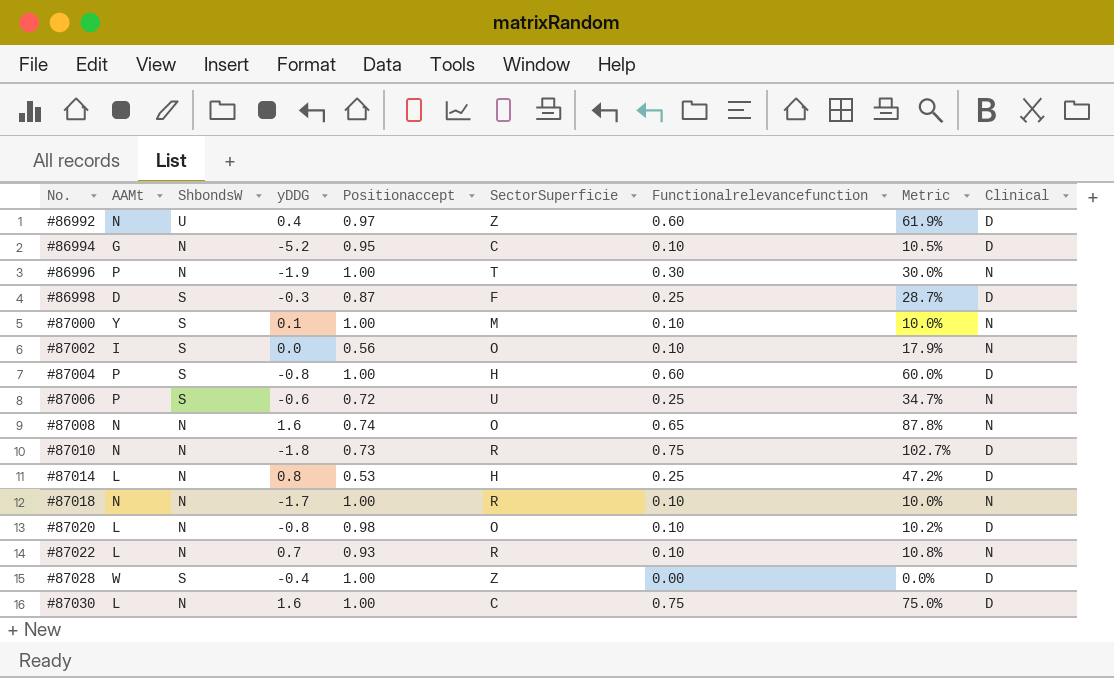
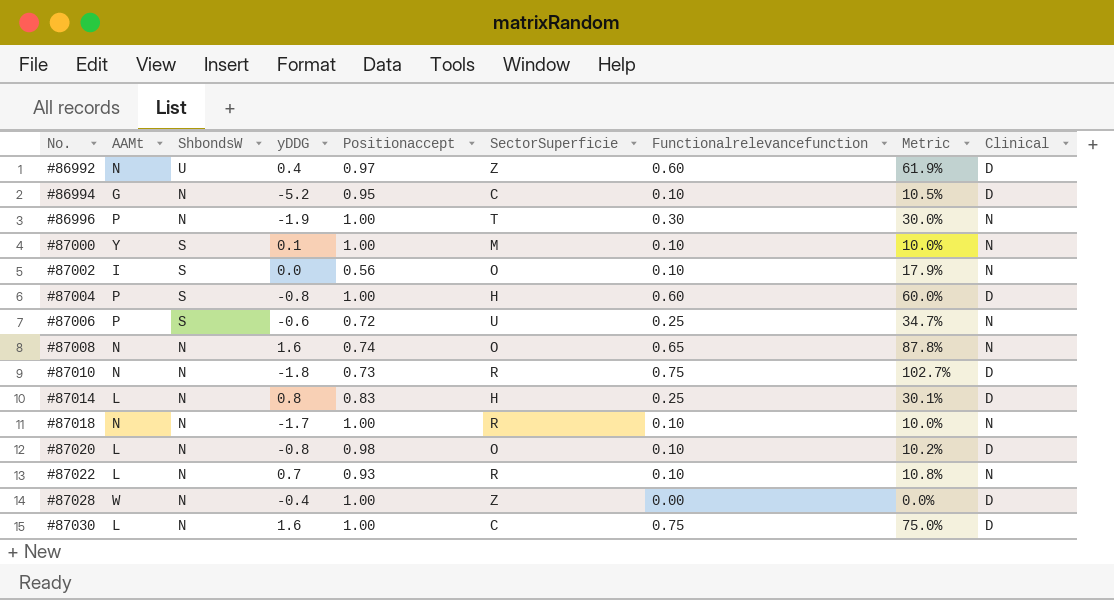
row #86998: D | S | -0.3 | 0.87 | F | 0.25 | 28.7% | D -> none
#87014 | Positionaccept: 0.53 -> 0.83
#87014 | Metric: 47.2% -> 30.1%
#87028 | ShbondsW: S -> N

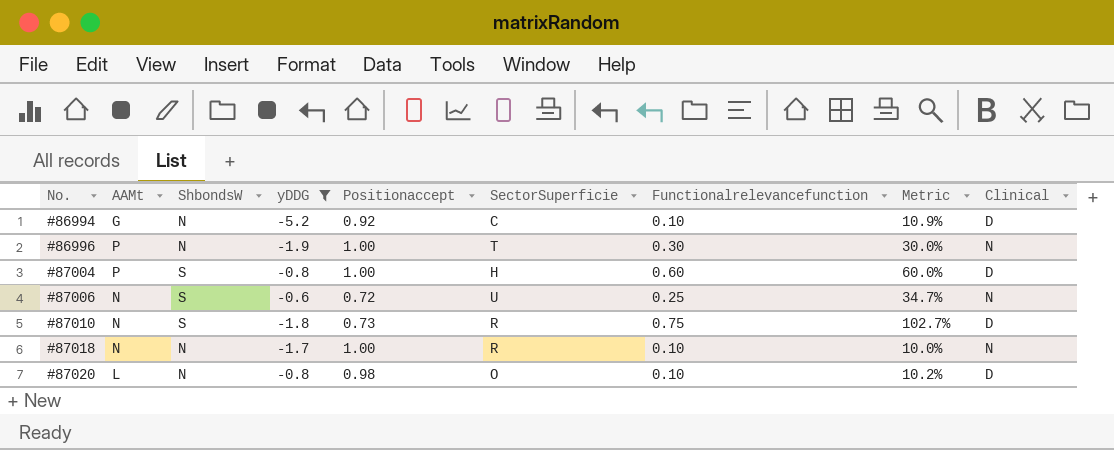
filter: none -> yDDG <= -0.6
#86994 | Positionaccept: 0.95 -> 0.92
#86994 | Metric: 10.5% -> 10.9%
#87006 | AAMt: P -> N
#87010 | ShbondsW: N -> S

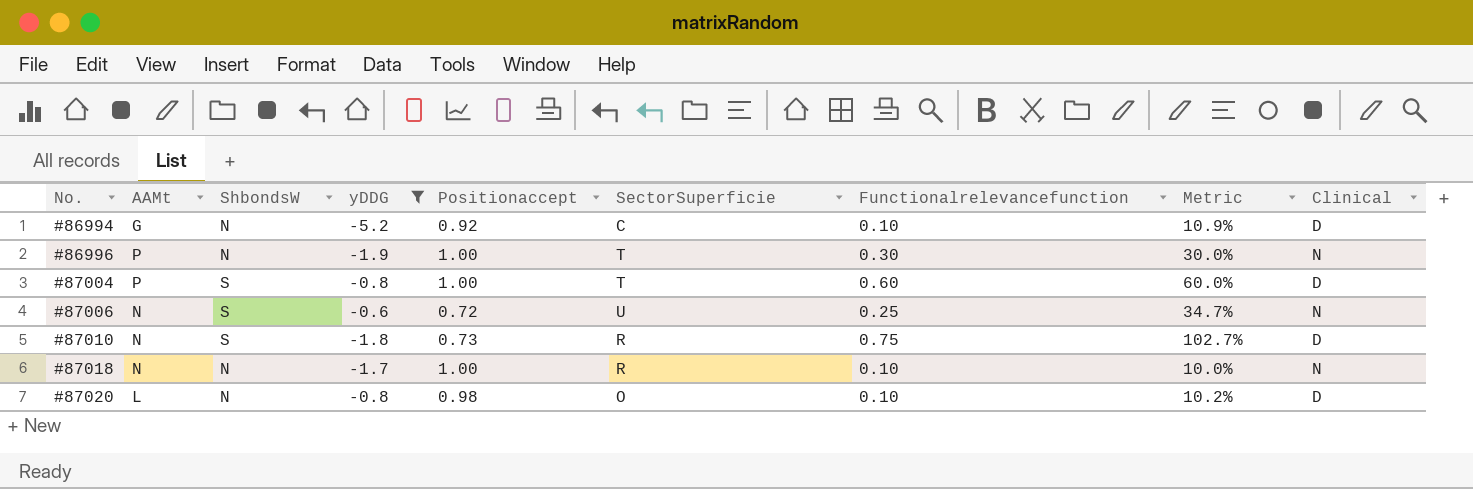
#87004 | SectorSuperficie: H -> T

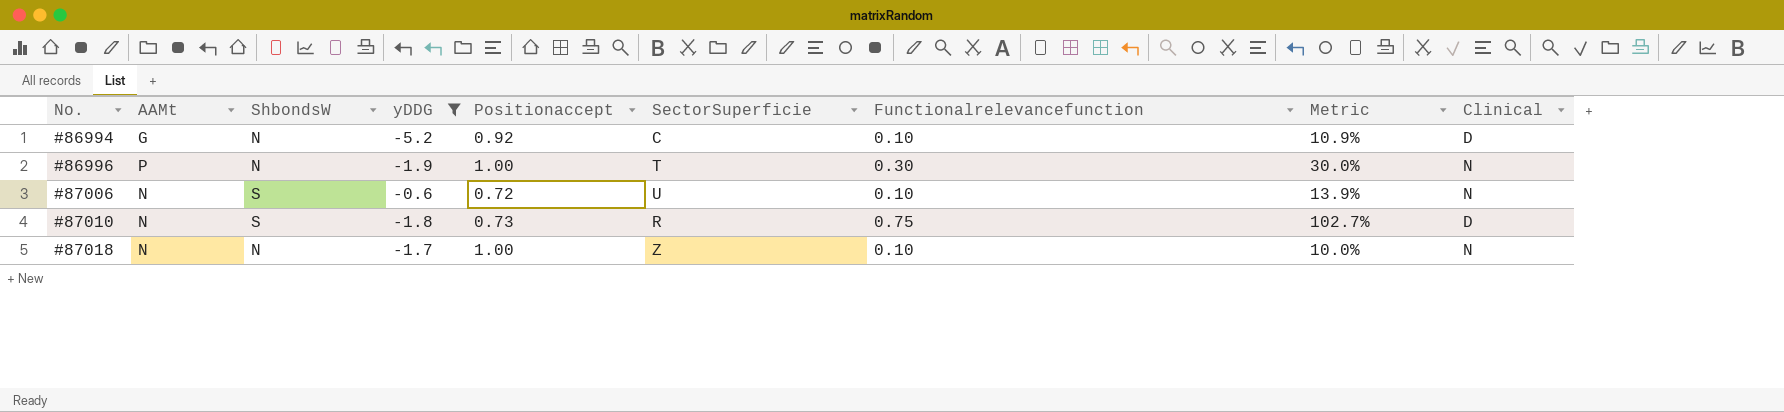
row #87004: P | S | -0.8 | 1.00 | T | 0.60 | 60.0% | D -> none
row #87020: L | N | -0.8 | 0.98 | O | 0.10 | 10.2% | D -> none
#87006 | Functionalrelevancefunction: 0.25 -> 0.10
#87006 | Metric: 34.7% -> 13.9%
#87018 | SectorSuperficie: R -> Z

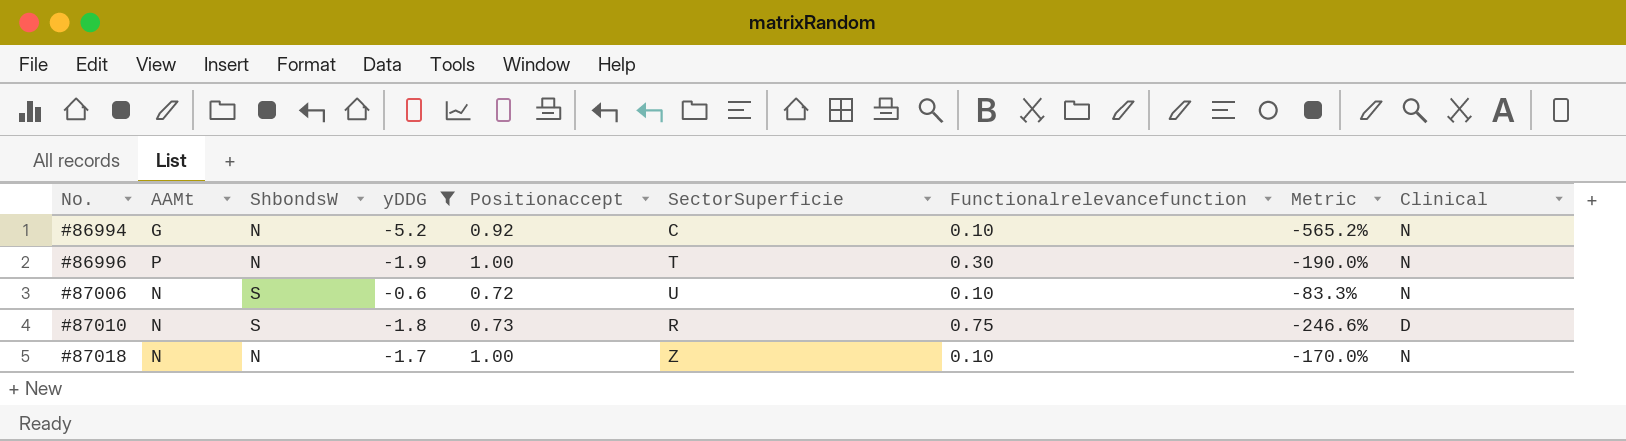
column Metric | formula: [Functionalrelevancefunction] / [Positionaccept] -> [yDDG] / [Positionaccept]
#86994 | Clinical: D -> N

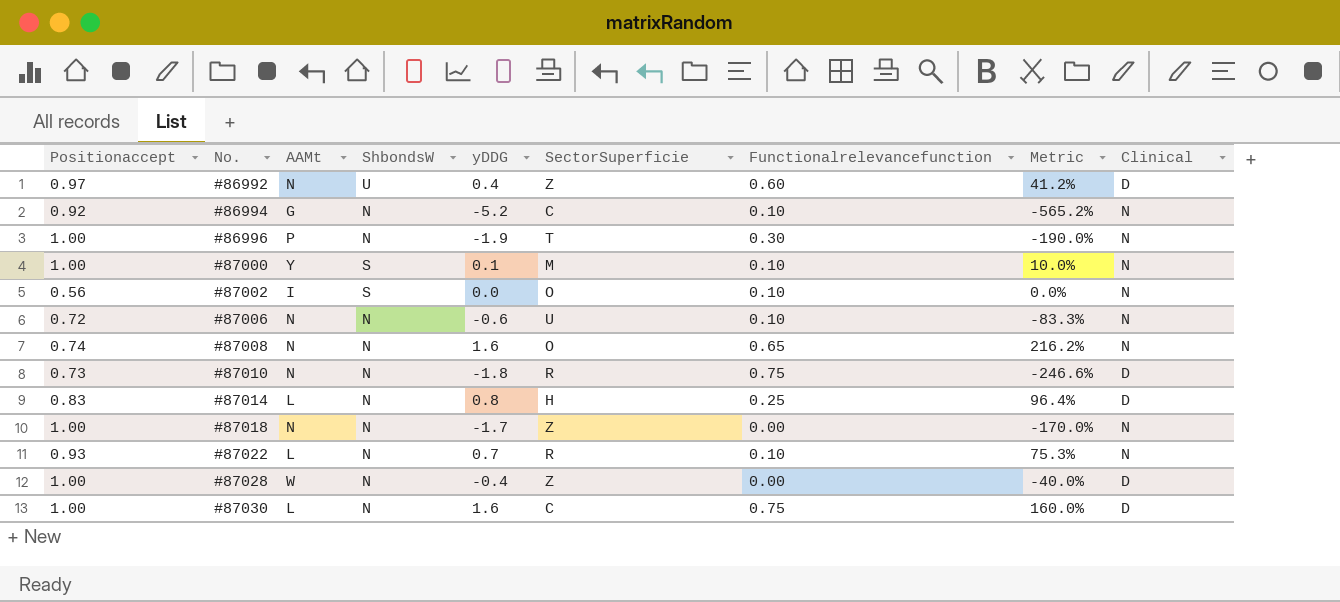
filter: yDDG <= -0.6 -> none
column Positionaccept | position: 5 -> 1
#87006 | ShbondsW: S -> N
#87010 | ShbondsW: S -> N
#87018 | Functionalrelevancefunction: 0.10 -> 0.00

